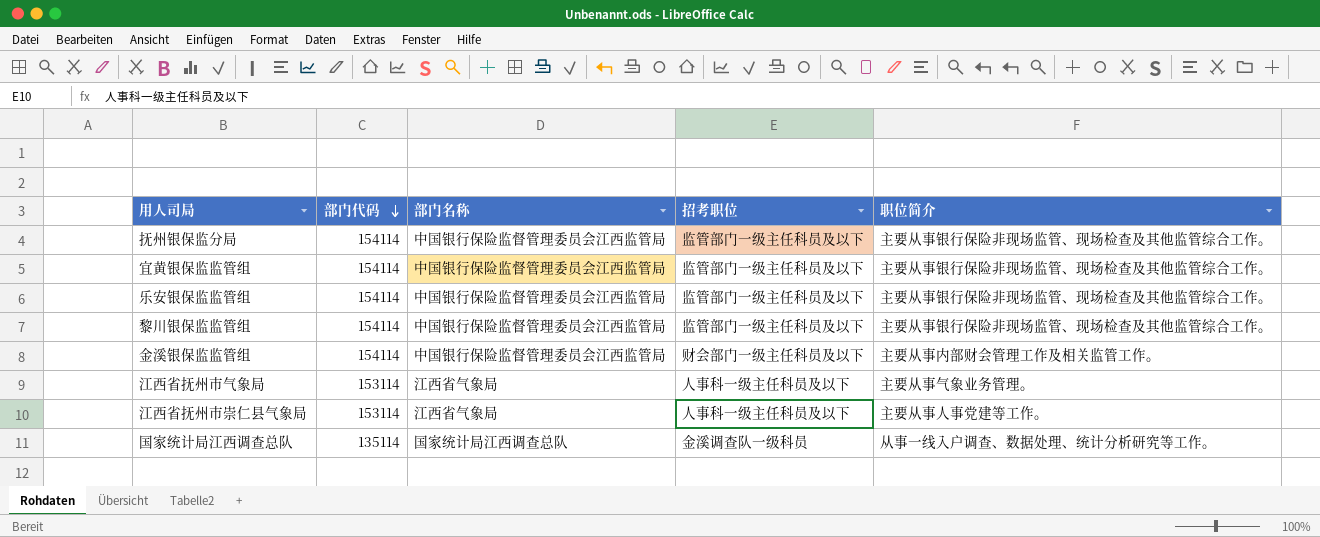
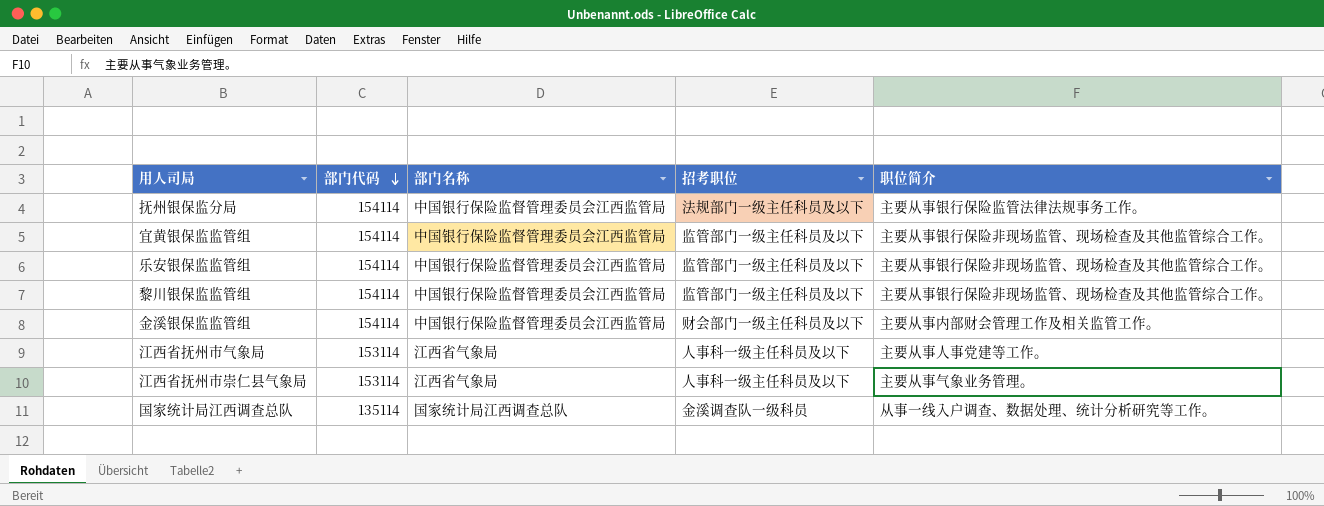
抚州银保监分局 | 招考职位: 监管部门一级主任科员及以下 -> 法规部门一级主任科员及以下
抚州银保监分局 | 职位简介: 主要从事银行保险非现场监管、现场检查及其他监管综合工作。 -> 主要从事银行保险监管法律法规事务工作。
江西省抚州市气象局 | 职位简介: 主要从事气象业务管理。 -> 主要从事人事党建等工作。
江西省抚州市崇仁县气象局 | 职位简介: 主要从事人事党建等工作。 -> 主要从事气象业务管理。

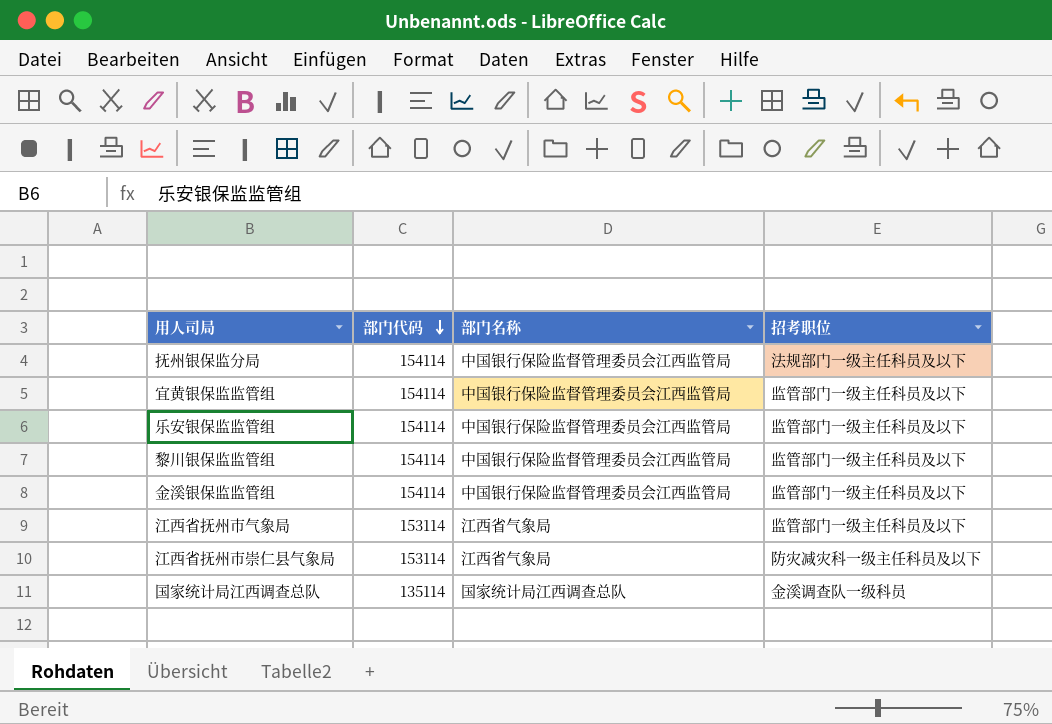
column 职位简介 | position: 5 -> none
金溪银保监监管组 | 招考职位: 财会部门一级主任科员及以下 -> 监管部门一级主任科员及以下
江西省抚州市气象局 | 招考职位: 人事科一级主任科员及以下 -> 监管部门一级主任科员及以下
江西省抚州市崇仁县气象局 | 招考职位: 人事科一级主任科员及以下 -> 防灾减灾科一级主任科员及以下

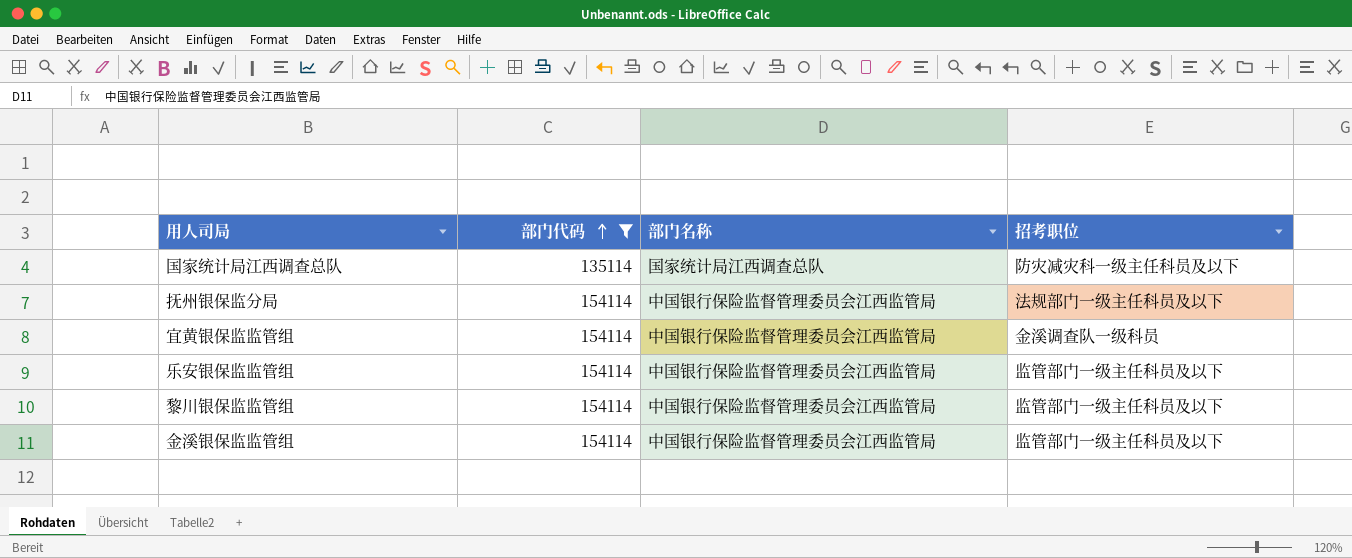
filter: none -> 部门代码 != 153114
row order: 部门代码 descending -> 部门代码 ascending
国家统计局江西调查总队 | 招考职位: 金溪调查队一级科员 -> 防灾减灾科一级主任科员及以下
宜黄银保监监管组 | 招考职位: 监管部门一级主任科员及以下 -> 金溪调查队一级科员

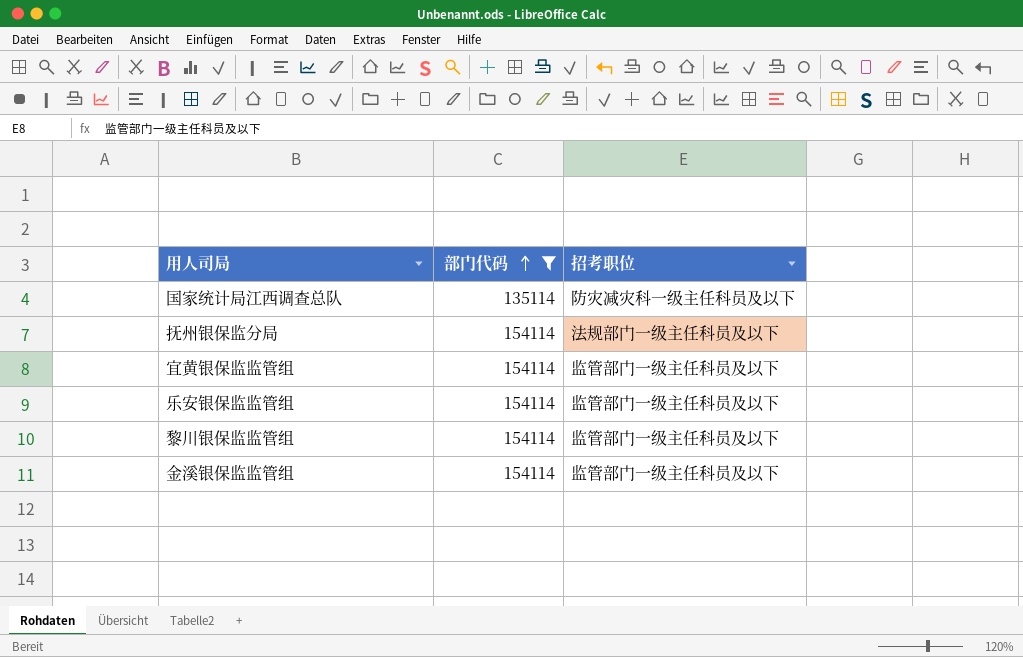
column 部门名称 | position: 3 -> none
宜黄银保监监管组 | 招考职位: 金溪调查队一级科员 -> 监管部门一级主任科员及以下

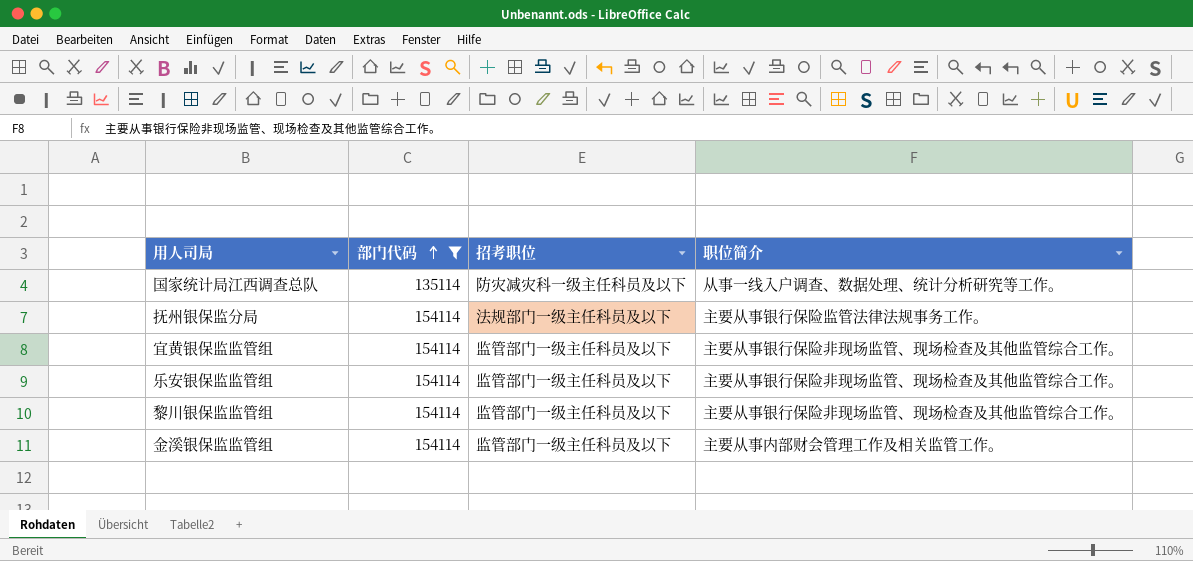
column 职位简介 | position: none -> 4

